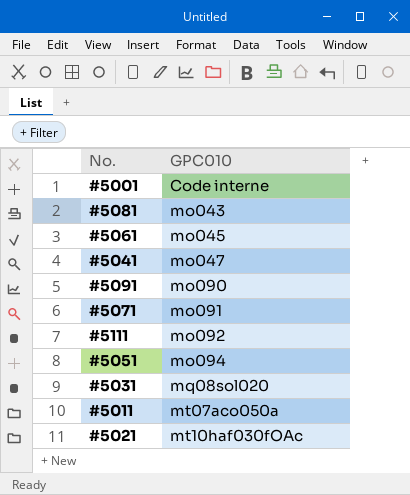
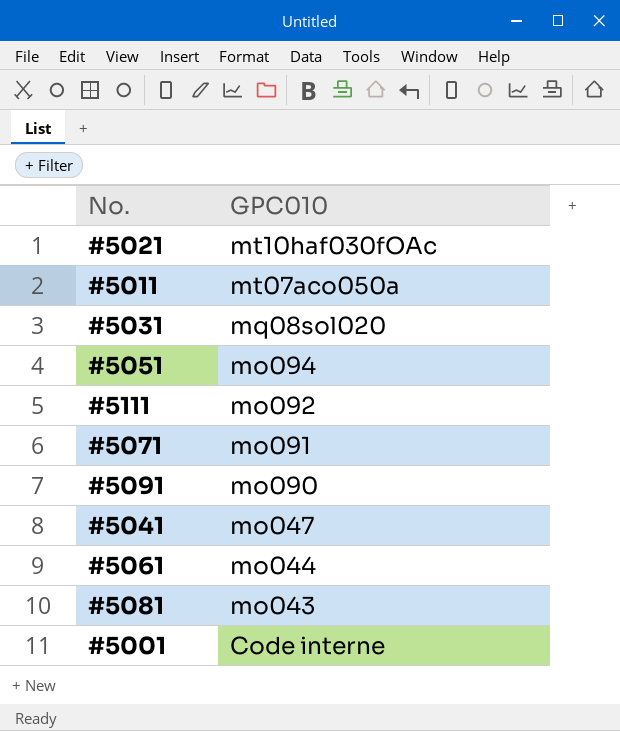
row order: GPC010 ascending -> GPC010 descending
#5061 | GPC010: mo045 -> mo044

